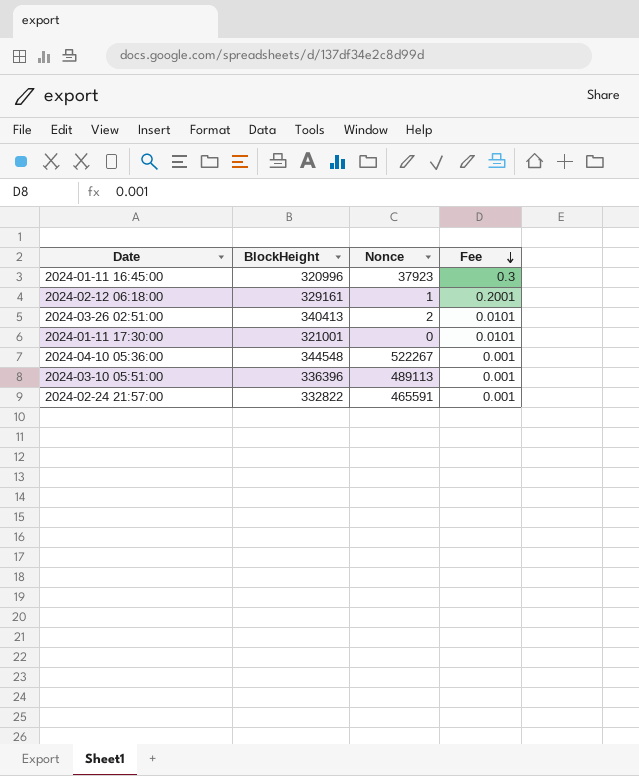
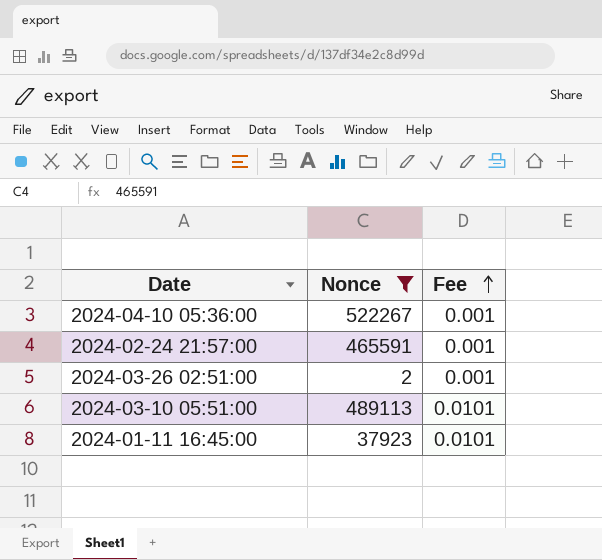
filter: none -> Nonce >= 2
row order: Fee descending -> Fee ascending
column BlockHeight | position: 2 -> none
2024-03-26 02:51:00 | Fee: 0.0101 -> 0.001
2024-03-10 05:51:00 | Fee: 0.001 -> 0.0101
2024-01-11 16:45:00 | Fee: 0.3 -> 0.0101

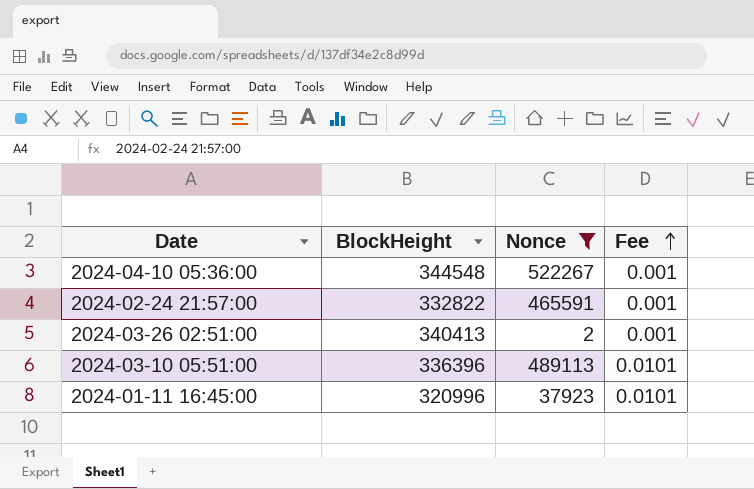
column BlockHeight | position: none -> 2

